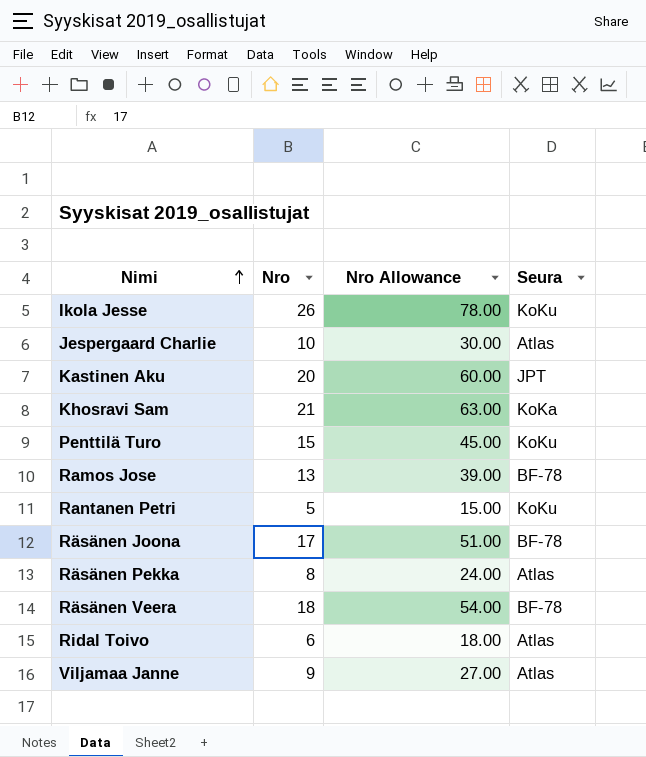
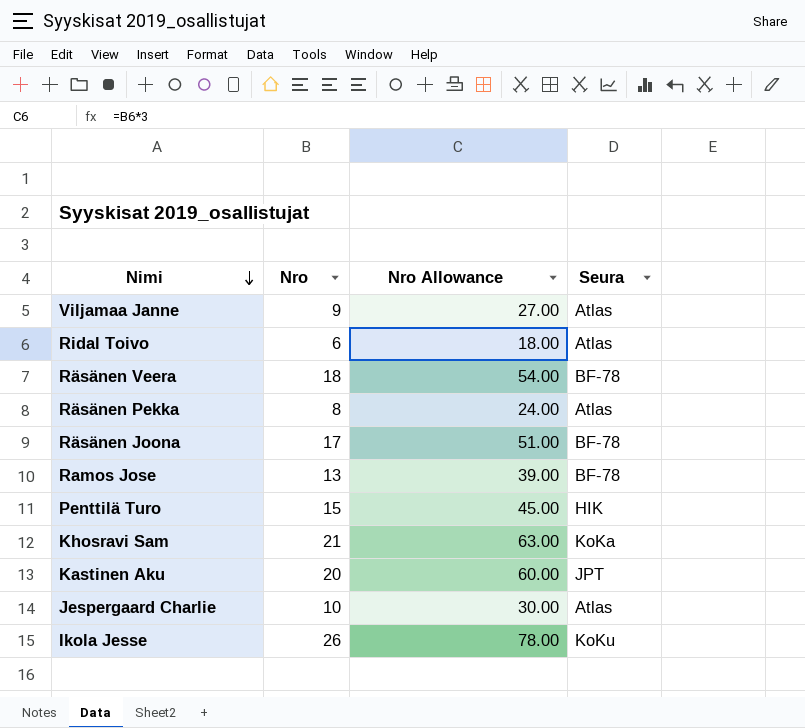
row order: Nimi ascending -> Nimi descending
row Rantanen Petri: 5 | 15.00 | KoKu -> none
Penttilä Turo | Seura: KoKu -> HIK

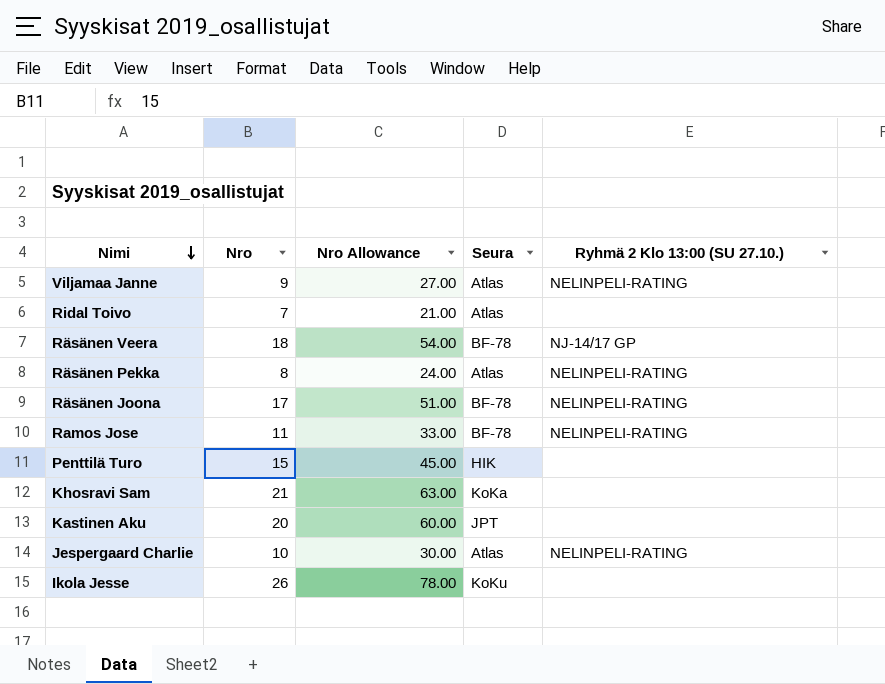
column Ryhmä 2 Klo 13:00 (SU 27.10.) | position: none -> 5
Ridal Toivo | Nro: 6 -> 7
Ridal Toivo | Nro Allowance: 18.00 -> 21.00
Ramos Jose | Nro: 13 -> 11
Ramos Jose | Nro Allowance: 39.00 -> 33.00

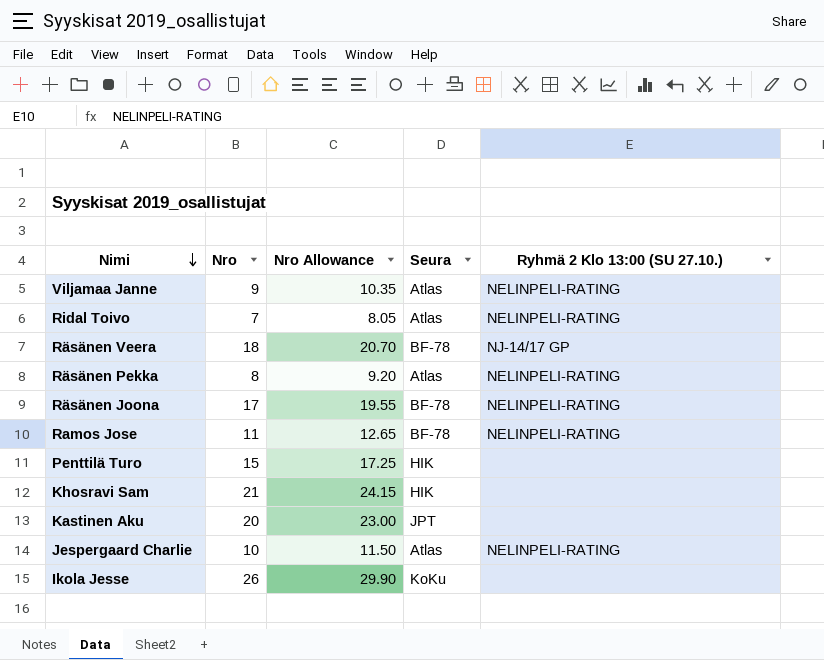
column Nro Allowance | formula: [Nro] * 3 -> [Nro] * 1.15
Ridal Toivo | Ryhmä 2 Klo 13:00 (SU 27.10.): none -> NELINPELI-RATING
Khosravi Sam | Seura: KoKa -> HIK

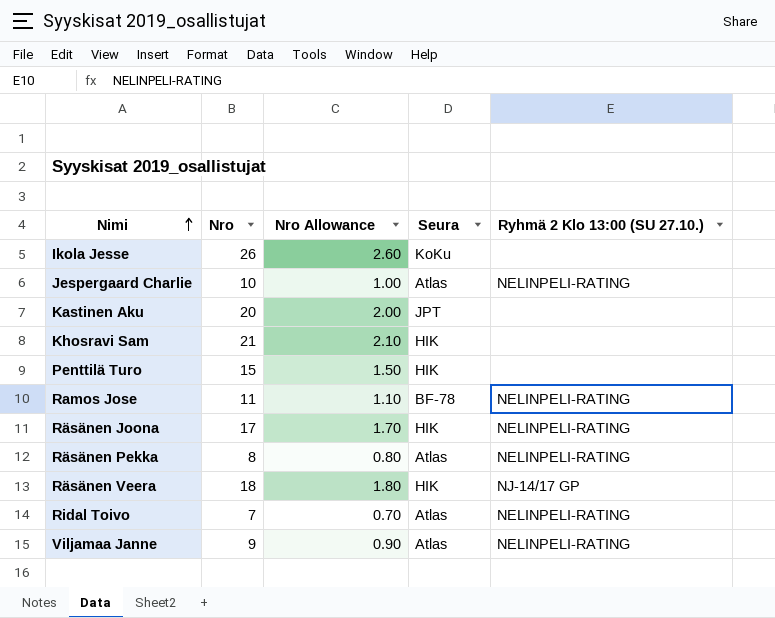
row order: Nimi descending -> Nimi ascending
column Nro Allowance | formula: [Nro] * 1.15 -> [Nro] * 0.1
Räsänen Joona | Seura: BF-78 -> HIK
Räsänen Veera | Seura: BF-78 -> HIK

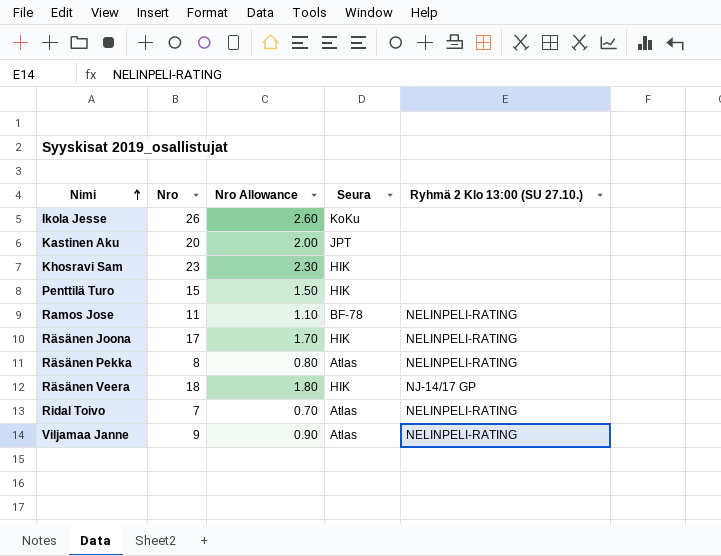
row Jespergaard Charlie: 10 | 1.00 | Atlas | NELINPELI-RATING -> none
Khosravi Sam | Nro: 21 -> 23
Khosravi Sam | Nro Allowance: 2.10 -> 2.30

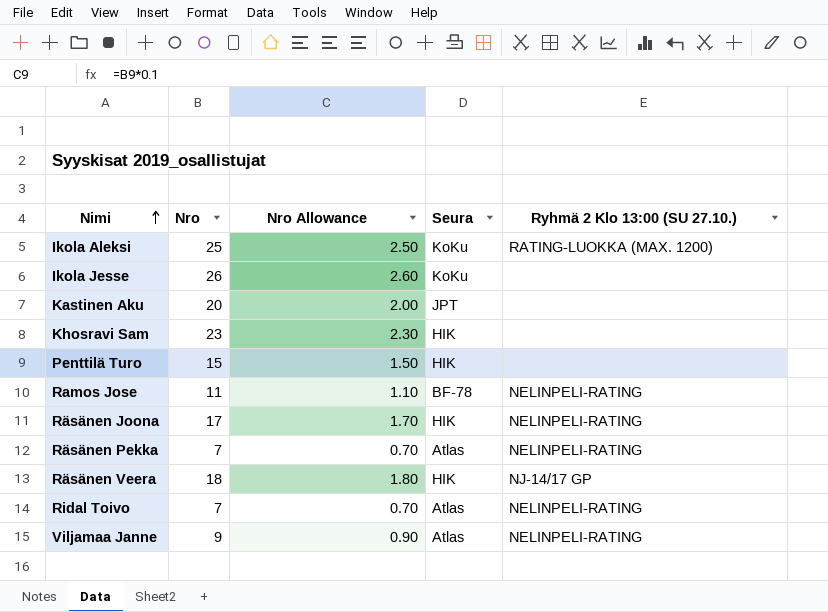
row Ikola Aleksi: none -> 25 | 2.50 | KoKu | RATING-LUOKKA (MAX. 1200)
Räsänen Pekka | Nro: 8 -> 7
Räsänen Pekka | Nro Allowance: 0.80 -> 0.70

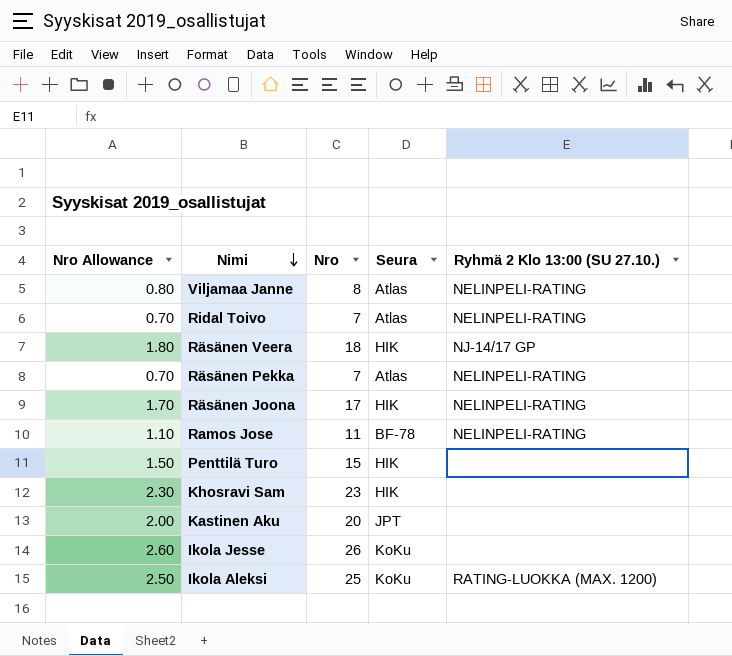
row order: Nimi ascending -> Nimi descending
column Nro Allowance | position: 3 -> 1
Viljamaa Janne | Nro Allowance: 0.90 -> 0.80
Viljamaa Janne | Nro: 9 -> 8

